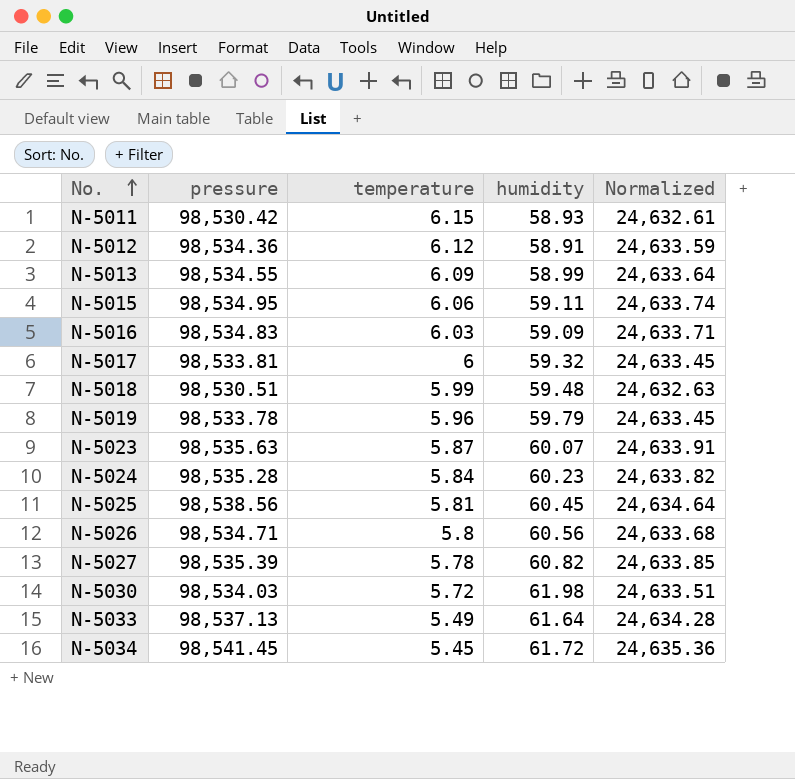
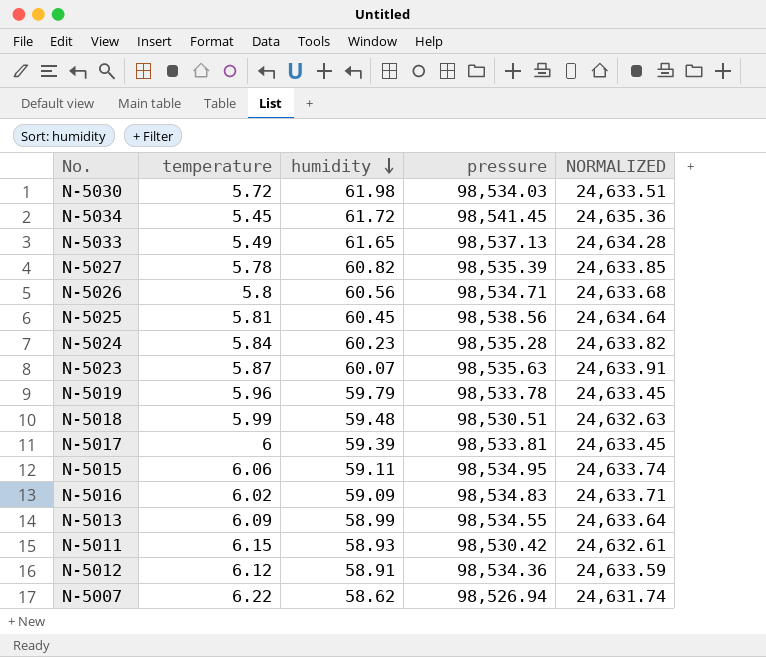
row order: No. ascending -> humidity descending
column pressure | position: 2 -> 4
column name: Normalized -> NORMALIZED
N-5033 | humidity: 61.64 -> 61.65
N-5017 | humidity: 59.32 -> 59.39
N-5016 | temperature: 6.03 -> 6.02
row N-5007: none -> 6.22 | 58.62 | 98,526.94 | 24,631.74

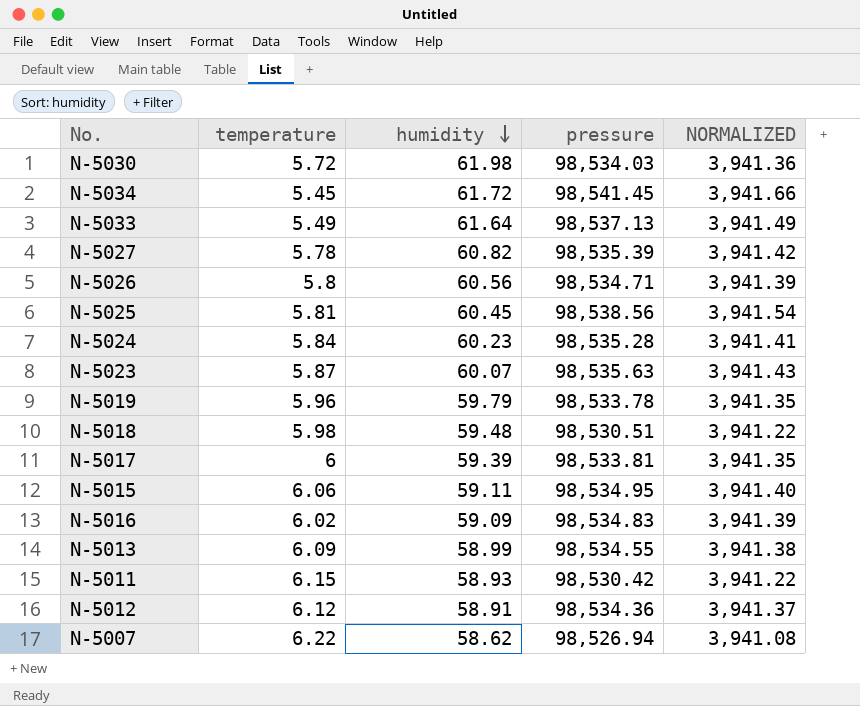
column NORMALIZED | formula: [pressure] * 0.25 -> [pressure] * 0.04
N-5033 | humidity: 61.65 -> 61.64
N-5018 | temperature: 5.99 -> 5.98

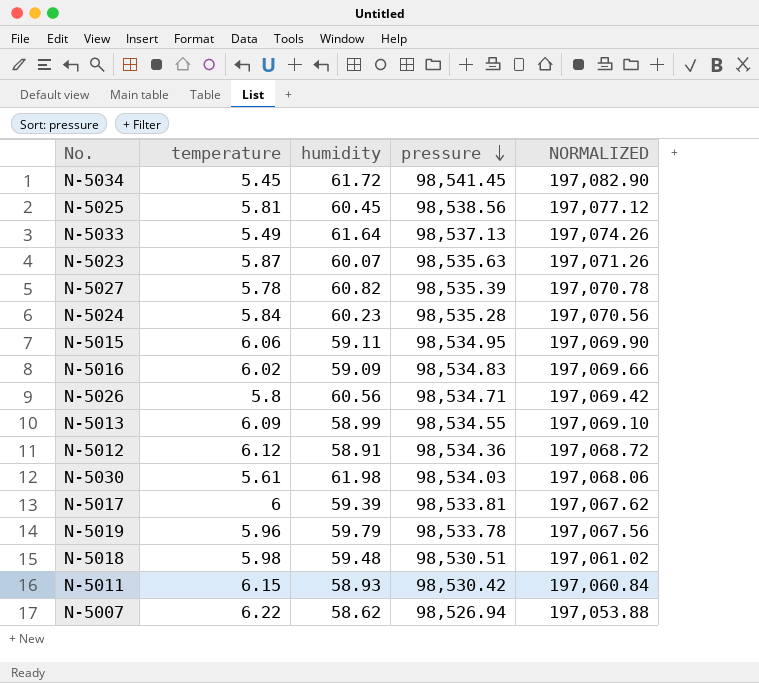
row order: humidity descending -> pressure descending
column NORMALIZED | formula: [pressure] * 0.04 -> [pressure] * 2
N-5030 | temperature: 5.72 -> 5.61

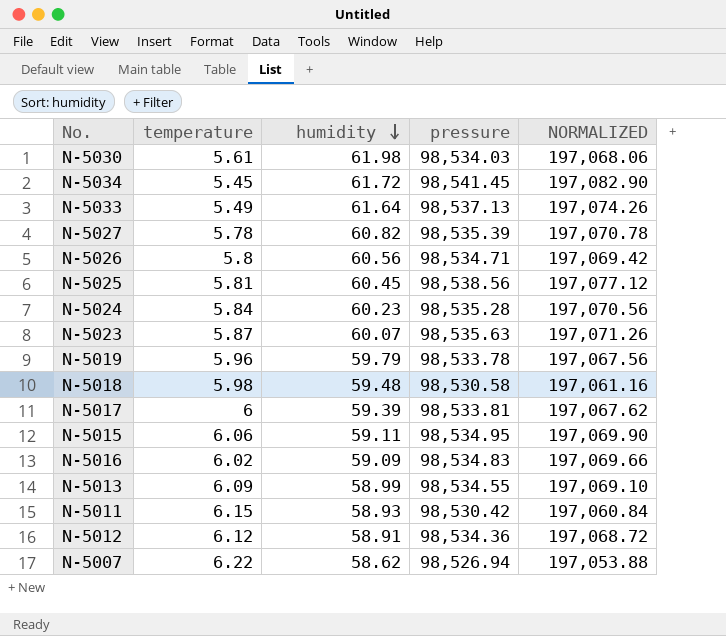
row order: pressure descending -> humidity descending
N-5018 | pressure: 98,530.51 -> 98,530.58
N-5018 | NORMALIZED: 197,061.02 -> 197,061.16

